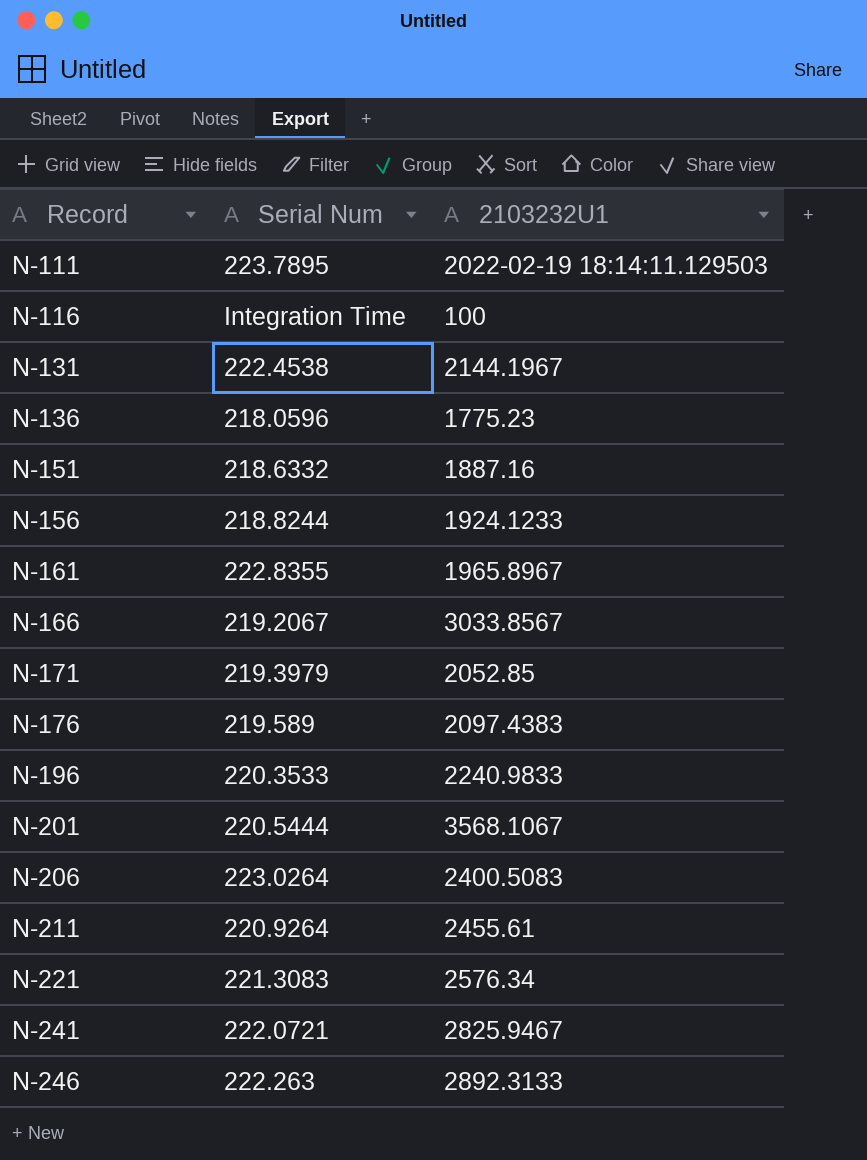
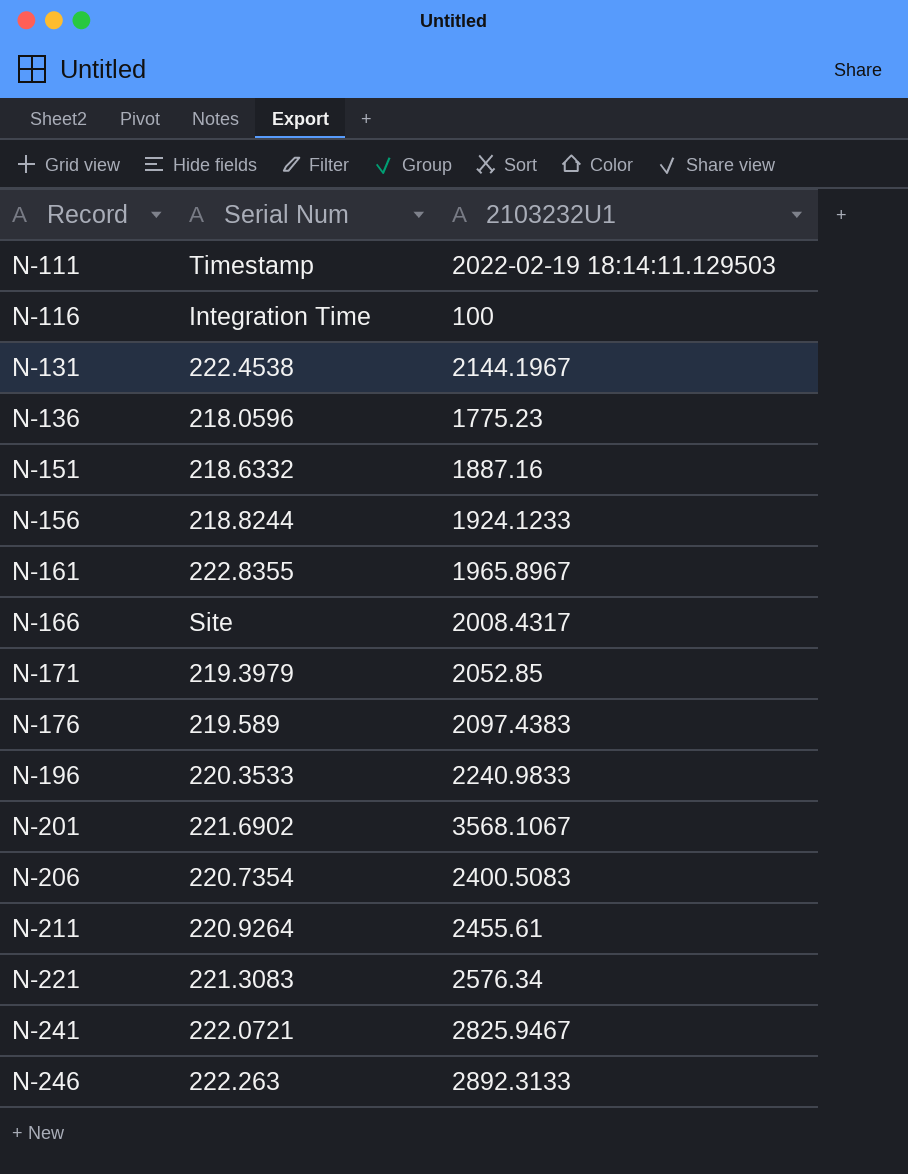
N-111 | Serial Num: 223.7895 -> Timestamp
N-166 | Serial Num: 219.2067 -> Site
N-166 | 2103232U1: 3033.8567 -> 2008.4317
N-201 | Serial Num: 220.5444 -> 221.6902
N-206 | Serial Num: 223.0264 -> 220.7354

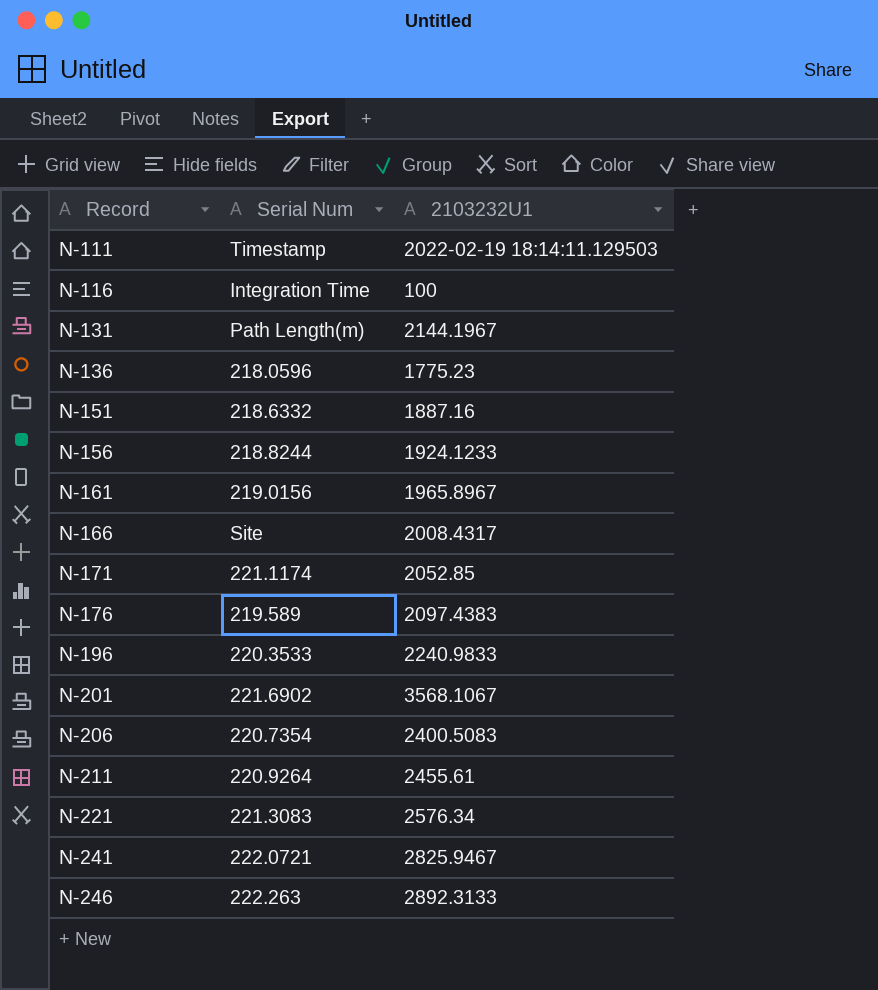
N-131 | Serial Num: 222.4538 -> Path Length(m)
N-161 | Serial Num: 222.8355 -> 219.0156
N-171 | Serial Num: 219.3979 -> 221.1174

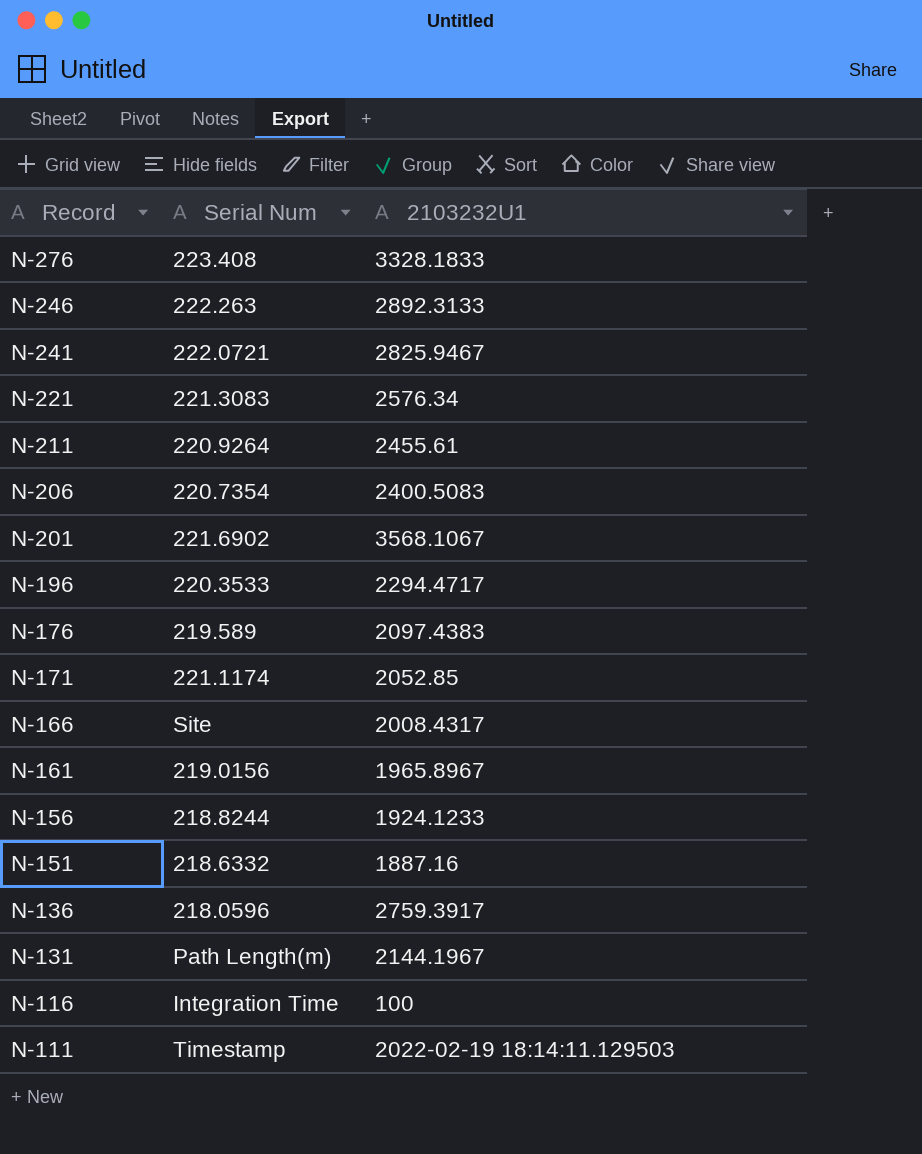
row order: Record ascending -> Record descending
row N-276: none -> 223.408 | 3328.1833
N-196 | 2103232U1: 2240.9833 -> 2294.4717
N-136 | 2103232U1: 1775.23 -> 2759.3917

